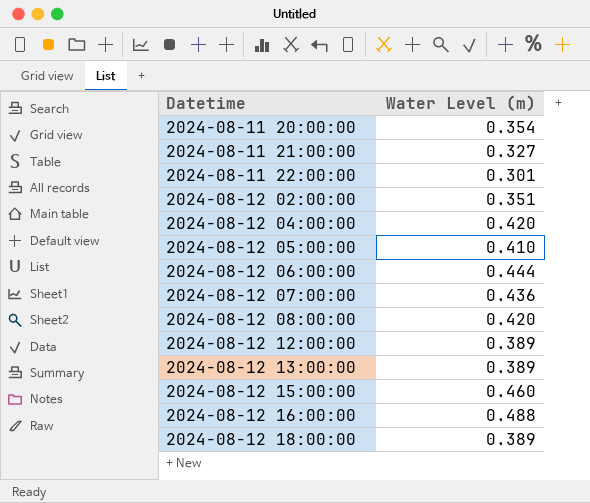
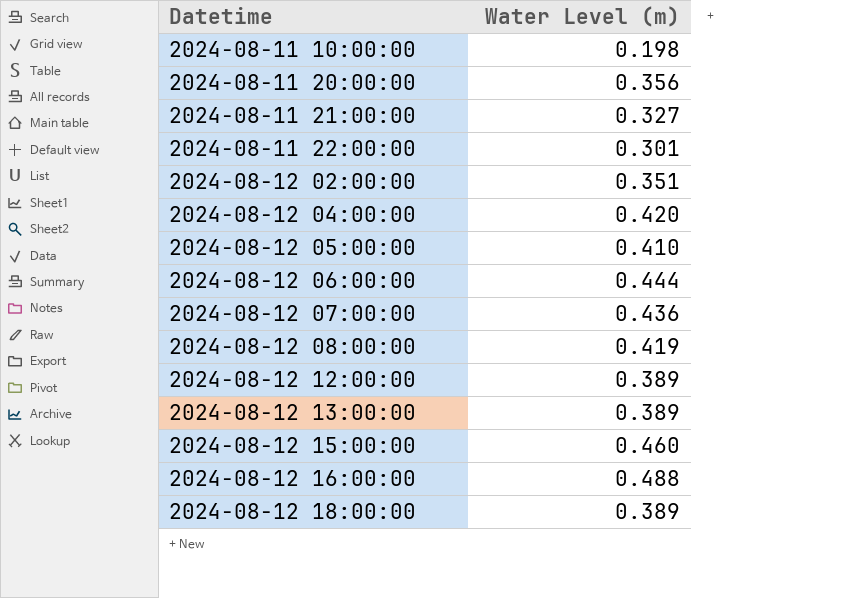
row 2024-08-11 10:00:00: none -> 0.198
2024-08-11 20:00:00 | Water Level (m): 0.354 -> 0.356
2024-08-12 08:00:00 | Water Level (m): 0.420 -> 0.419

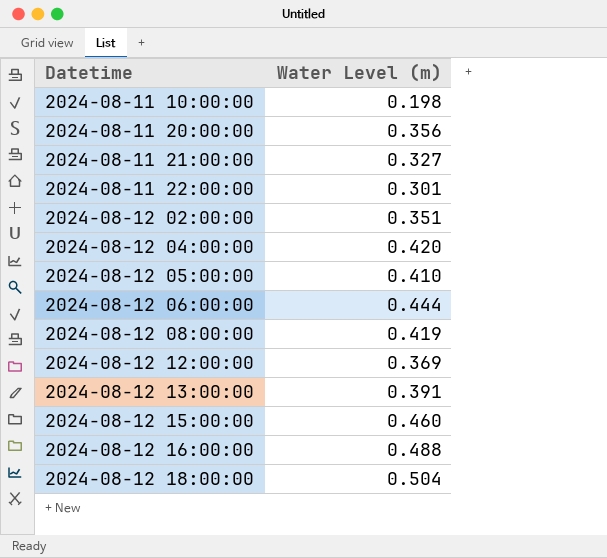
row 2024-08-12 07:00:00: 0.436 -> none
2024-08-12 12:00:00 | Water Level (m): 0.389 -> 0.369
2024-08-12 13:00:00 | Water Level (m): 0.389 -> 0.391
2024-08-12 18:00:00 | Water Level (m): 0.389 -> 0.504

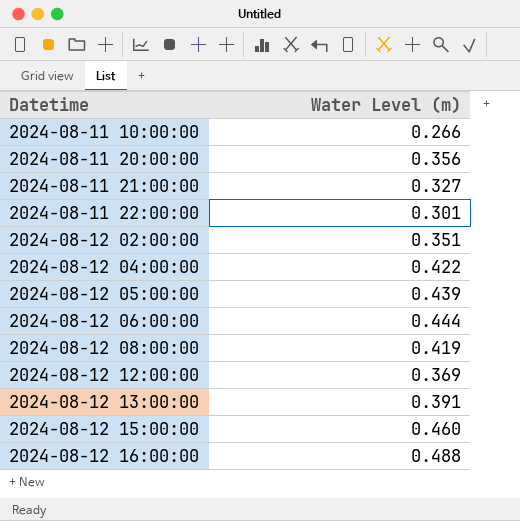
row 2024-08-12 18:00:00: 0.504 -> none
2024-08-11 10:00:00 | Water Level (m): 0.198 -> 0.266
2024-08-12 04:00:00 | Water Level (m): 0.420 -> 0.422
2024-08-12 05:00:00 | Water Level (m): 0.410 -> 0.439

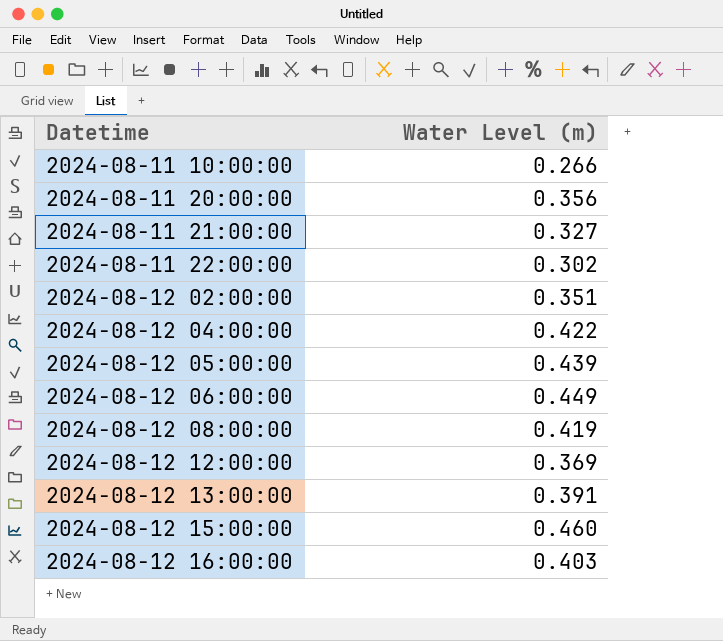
2024-08-11 22:00:00 | Water Level (m): 0.301 -> 0.302
2024-08-12 06:00:00 | Water Level (m): 0.444 -> 0.449
2024-08-12 16:00:00 | Water Level (m): 0.488 -> 0.403

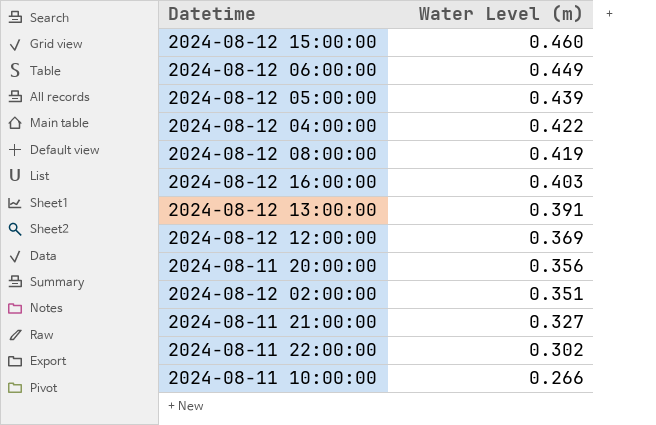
row order: Datetime ascending -> Water Level (m) descending

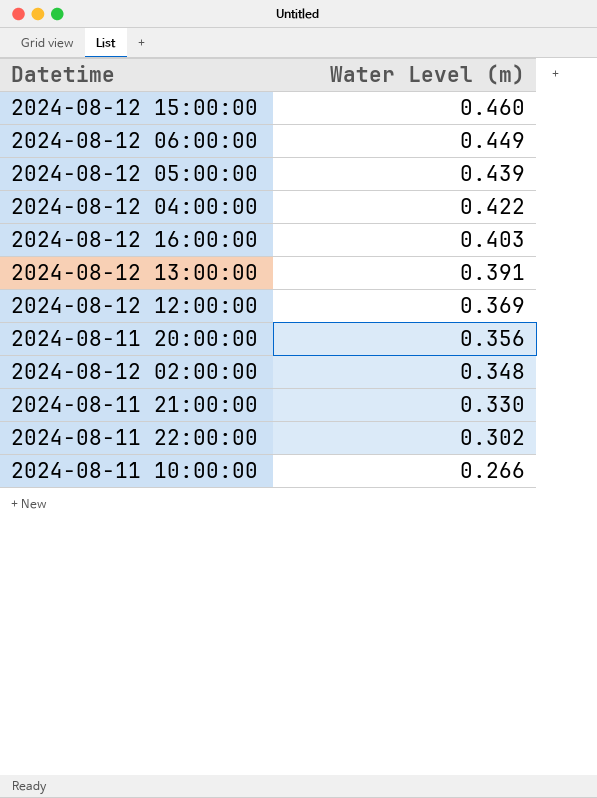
row 2024-08-12 08:00:00: 0.419 -> none
2024-08-12 02:00:00 | Water Level (m): 0.351 -> 0.348
2024-08-11 21:00:00 | Water Level (m): 0.327 -> 0.330

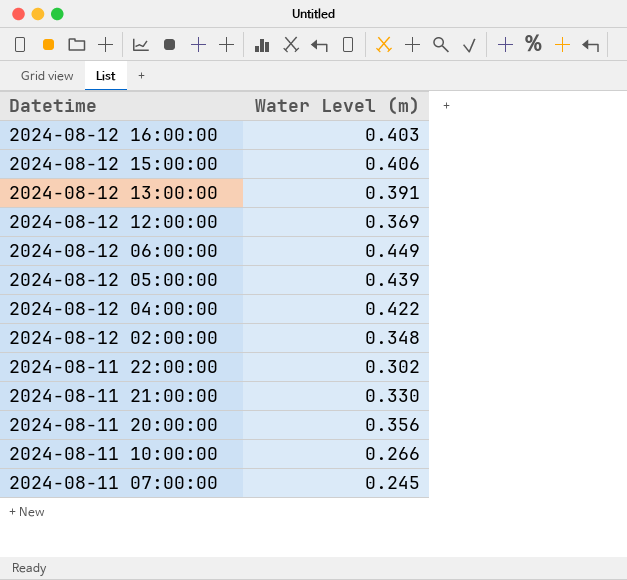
row order: Water Level (m) descending -> Datetime descending
2024-08-12 15:00:00 | Water Level (m): 0.460 -> 0.406
row 2024-08-11 07:00:00: none -> 0.245

